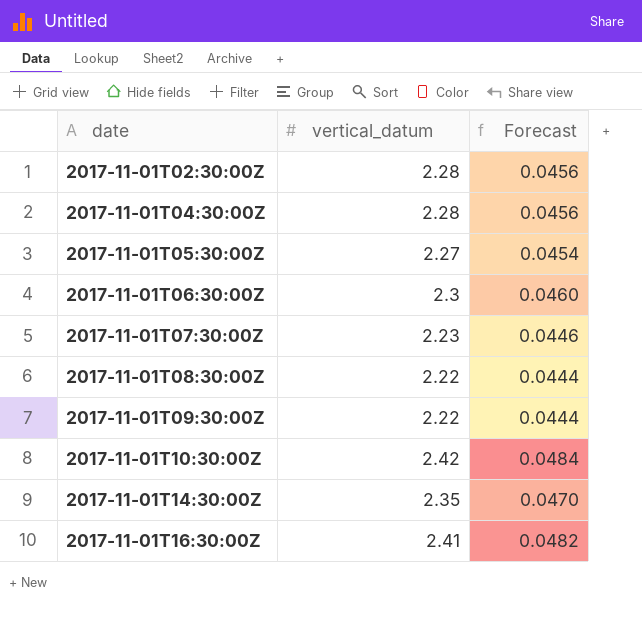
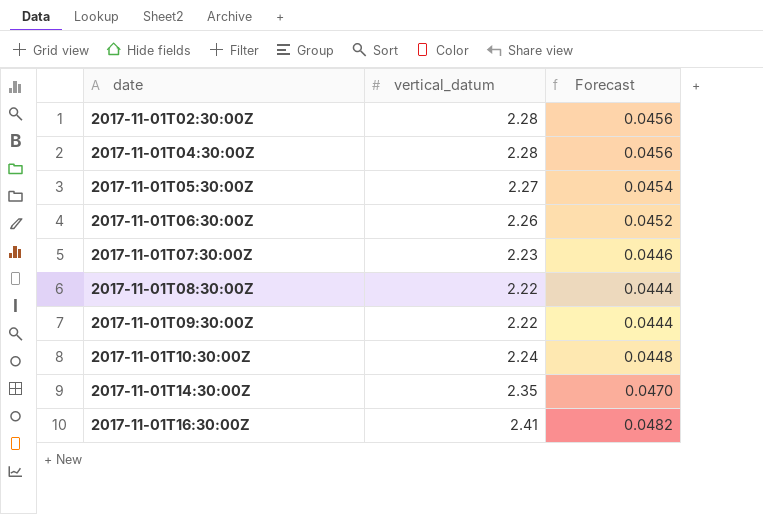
2017-11-01T06:30:00Z | vertical_datum: 2.3 -> 2.26
2017-11-01T06:30:00Z | Forecast: 0.0460 -> 0.0452
2017-11-01T10:30:00Z | vertical_datum: 2.42 -> 2.24
2017-11-01T10:30:00Z | Forecast: 0.0484 -> 0.0448

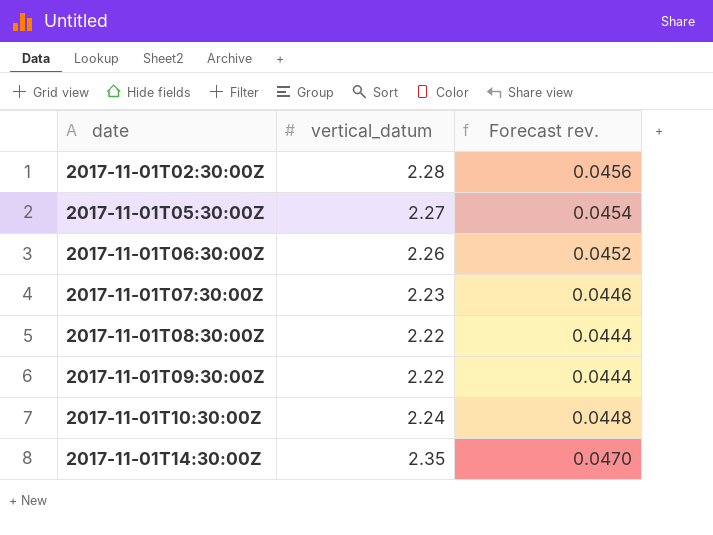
column name: Forecast -> Forecast rev.
row 2017-11-01T04:30:00Z: 2.28 | 0.0456 -> none
row 2017-11-01T16:30:00Z: 2.41 | 0.0482 -> none

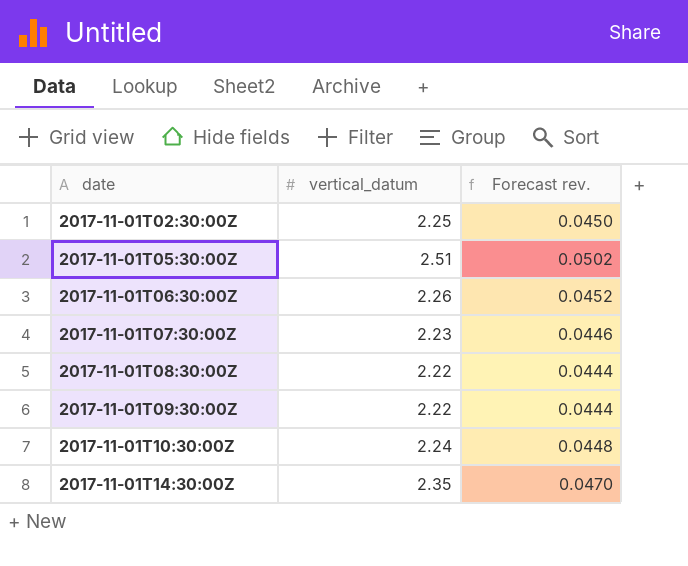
2017-11-01T02:30:00Z | vertical_datum: 2.28 -> 2.25
2017-11-01T02:30:00Z | Forecast rev.: 0.0456 -> 0.0450
2017-11-01T05:30:00Z | vertical_datum: 2.27 -> 2.51
2017-11-01T05:30:00Z | Forecast rev.: 0.0454 -> 0.0502

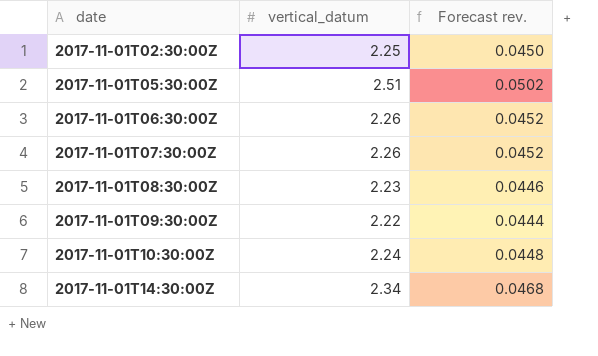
2017-11-01T07:30:00Z | vertical_datum: 2.23 -> 2.26
2017-11-01T07:30:00Z | Forecast rev.: 0.0446 -> 0.0452
2017-11-01T08:30:00Z | vertical_datum: 2.22 -> 2.23
2017-11-01T08:30:00Z | Forecast rev.: 0.0444 -> 0.0446
2017-11-01T14:30:00Z | vertical_datum: 2.35 -> 2.34
2017-11-01T14:30:00Z | Forecast rev.: 0.0470 -> 0.0468

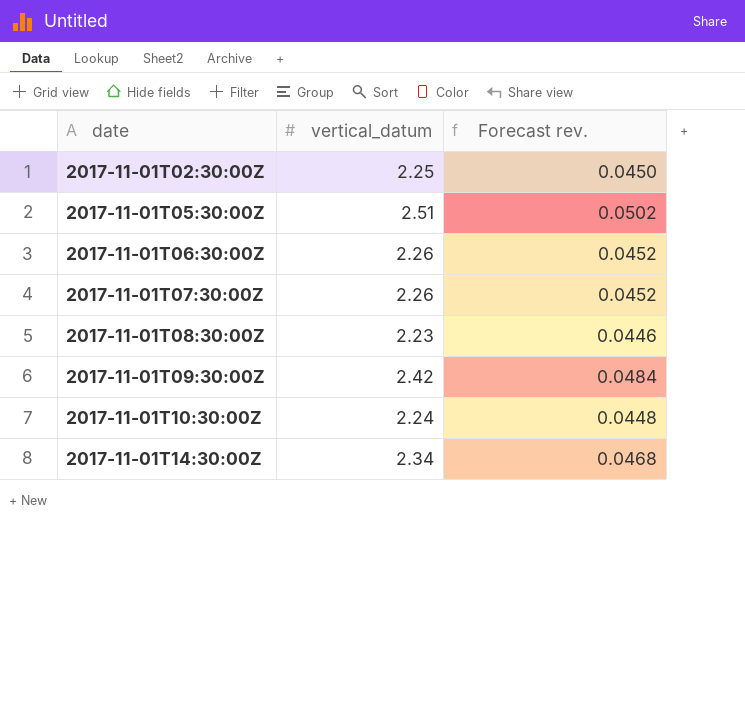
2017-11-01T09:30:00Z | vertical_datum: 2.22 -> 2.42
2017-11-01T09:30:00Z | Forecast rev.: 0.0444 -> 0.0484

